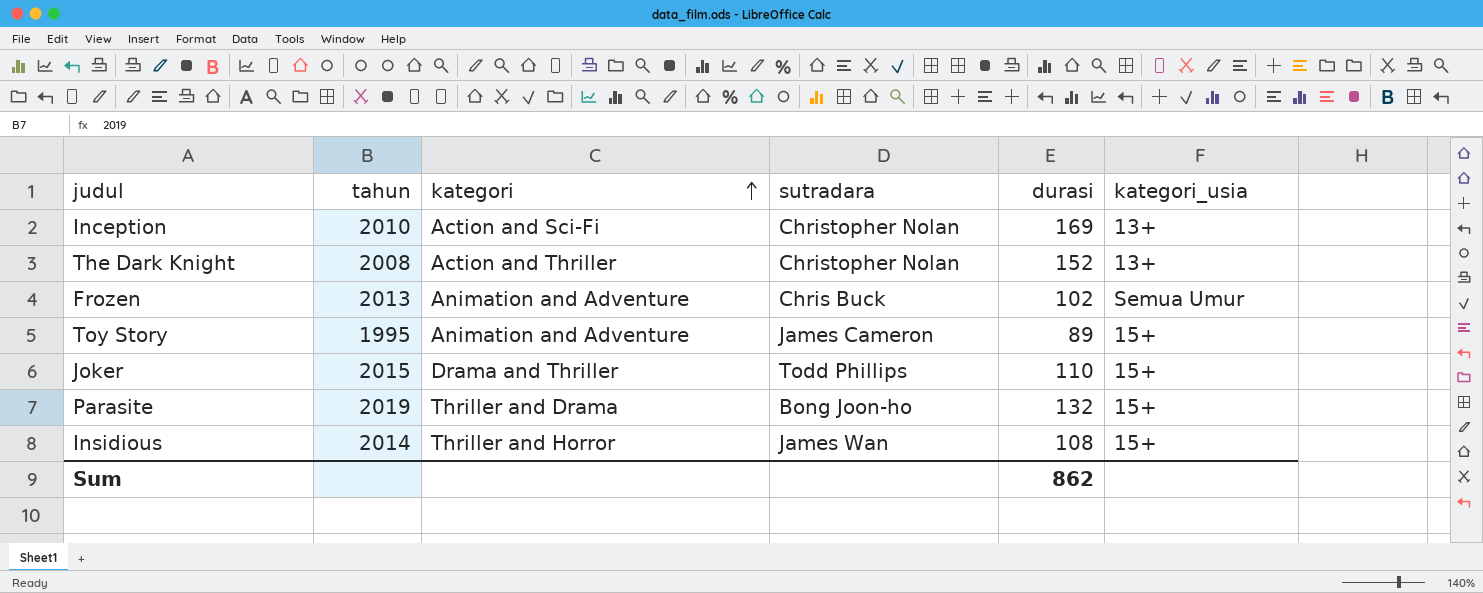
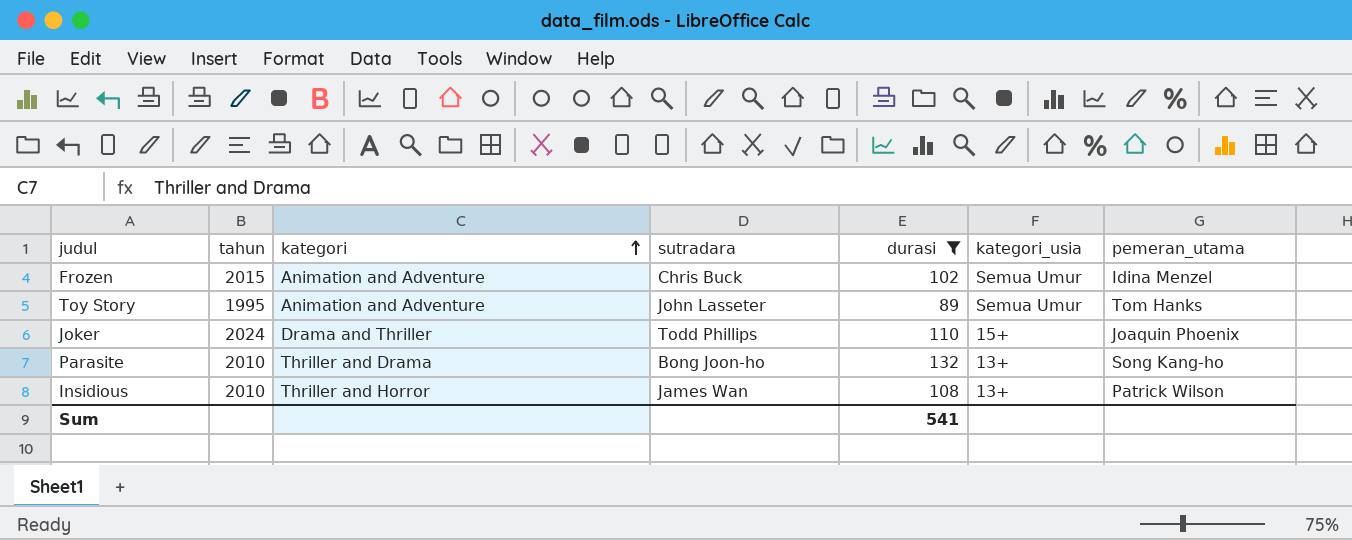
filter: none -> durasi <= 132
column pemeran_utama | position: none -> 7
Frozen | tahun: 2013 -> 2015
Toy Story | sutradara: James Cameron -> John Lasseter
Toy Story | kategori_usia: 15+ -> Semua Umur
Joker | tahun: 2015 -> 2024
Parasite | tahun: 2019 -> 2010
Parasite | kategori_usia: 15+ -> 13+
Insidious | tahun: 2014 -> 2010
Insidious | kategori_usia: 15+ -> 13+
Sum | durasi: 862 -> 541

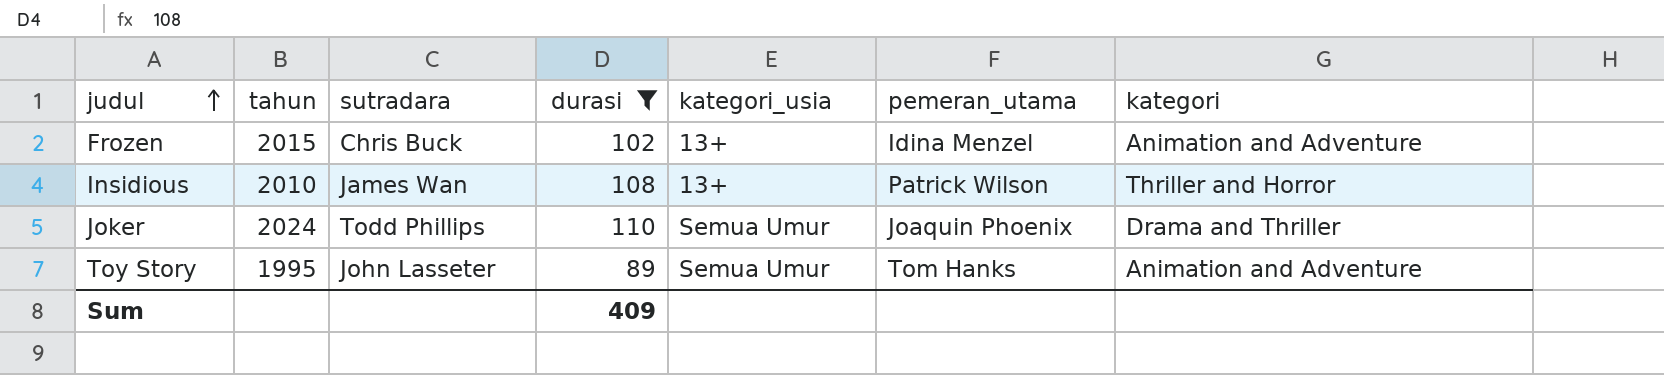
row order: kategori ascending -> judul ascending
column kategori | position: 3 -> 7
row Parasite: 2010 | Thriller and Drama | Bong Joon-ho | 132 | 13+ | Song Kang-ho -> none
Frozen | kategori_usia: Semua Umur -> 13+
Joker | kategori_usia: 15+ -> Semua Umur
Sum | durasi: 541 -> 409

